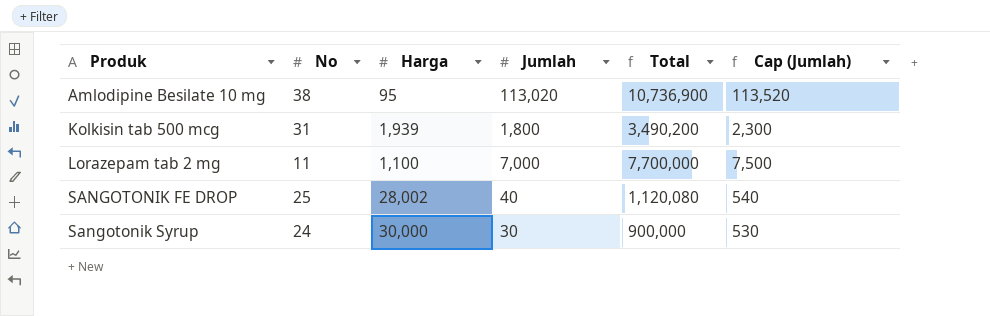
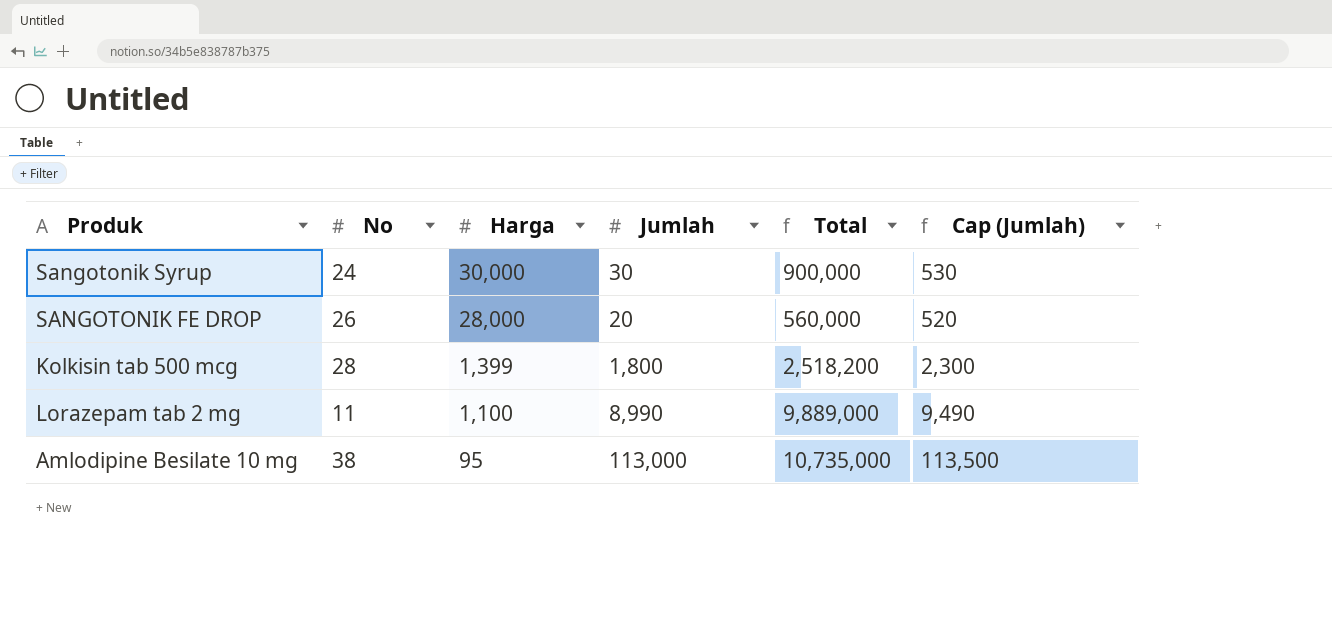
row order: Produk ascending -> Harga descending
SANGOTONIK FE DROP | No: 25 -> 26
SANGOTONIK FE DROP | Harga: 28,002 -> 28,000
SANGOTONIK FE DROP | Jumlah: 40 -> 20
SANGOTONIK FE DROP | Total: 1,120,080 -> 560,000
SANGOTONIK FE DROP | Cap (Jumlah): 540 -> 520
Kolkisin tab 500 mcg | No: 31 -> 28
Kolkisin tab 500 mcg | Harga: 1,939 -> 1,399
Kolkisin tab 500 mcg | Total: 3,490,200 -> 2,518,200
Lorazepam tab 2 mg | Jumlah: 7,000 -> 8,990
Lorazepam tab 2 mg | Total: 7,700,000 -> 9,889,000
Lorazepam tab 2 mg | Cap (Jumlah): 7,500 -> 9,490
Amlodipine Besilate 10 mg | Jumlah: 113,020 -> 113,000
Amlodipine Besilate 10 mg | Total: 10,736,900 -> 10,735,000
Amlodipine Besilate 10 mg | Cap (Jumlah): 113,520 -> 113,500

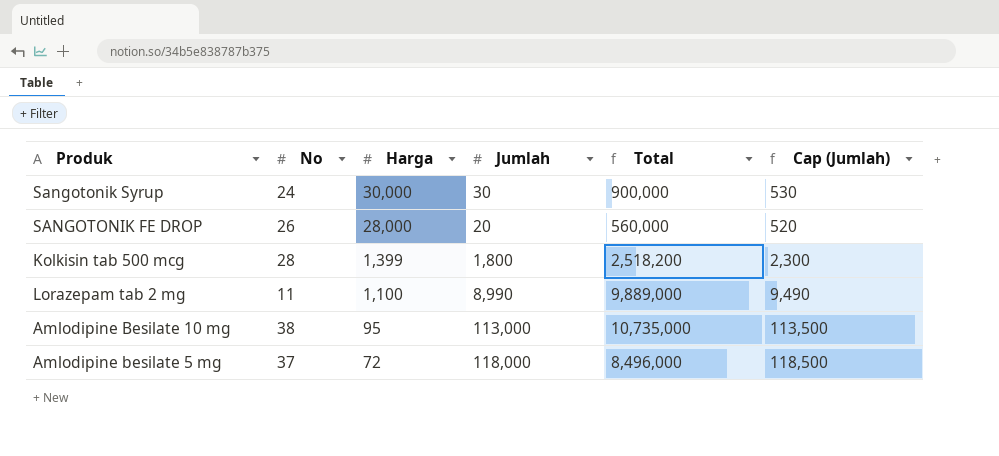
row Amlodipine besilate 5 mg: none -> 37 | 72 | 118,000 | 8,496,000 | 118,500

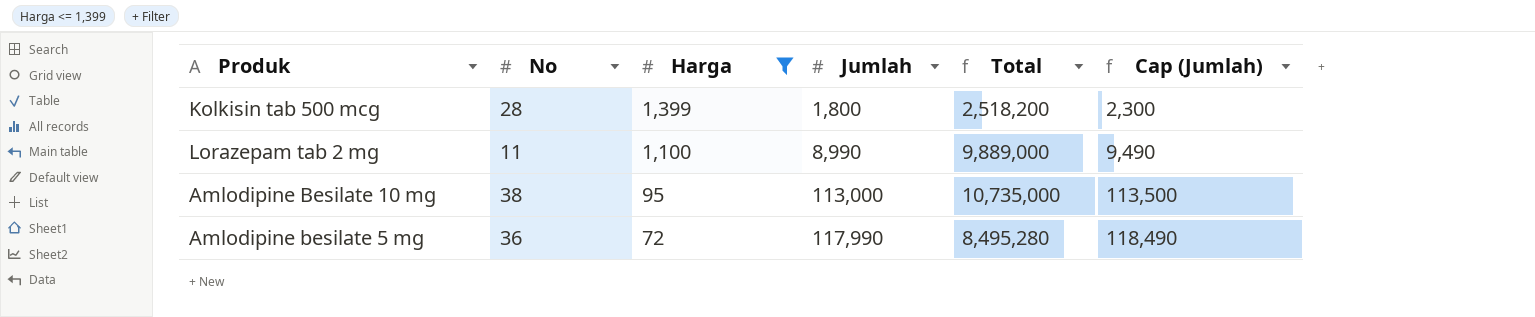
filter: none -> Harga <= 1,399
Amlodipine besilate 5 mg | No: 37 -> 36
Amlodipine besilate 5 mg | Jumlah: 118,000 -> 117,990
Amlodipine besilate 5 mg | Total: 8,496,000 -> 8,495,280
Amlodipine besilate 5 mg | Cap (Jumlah): 118,500 -> 118,490

